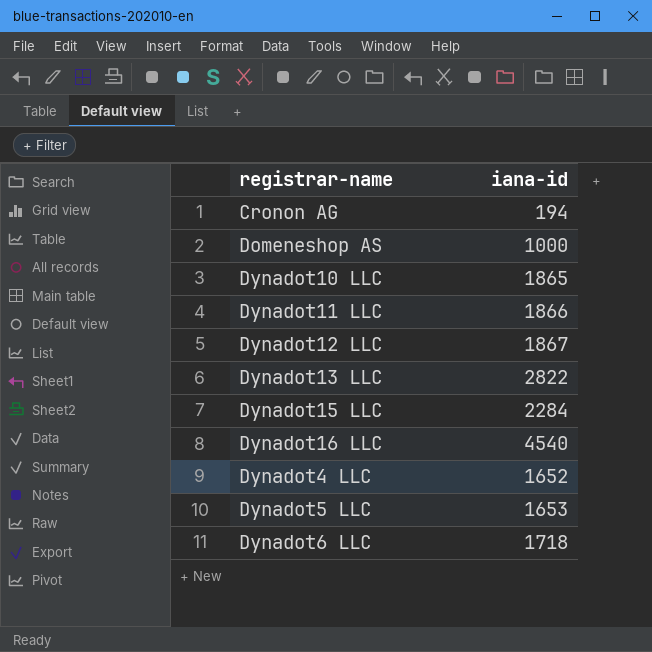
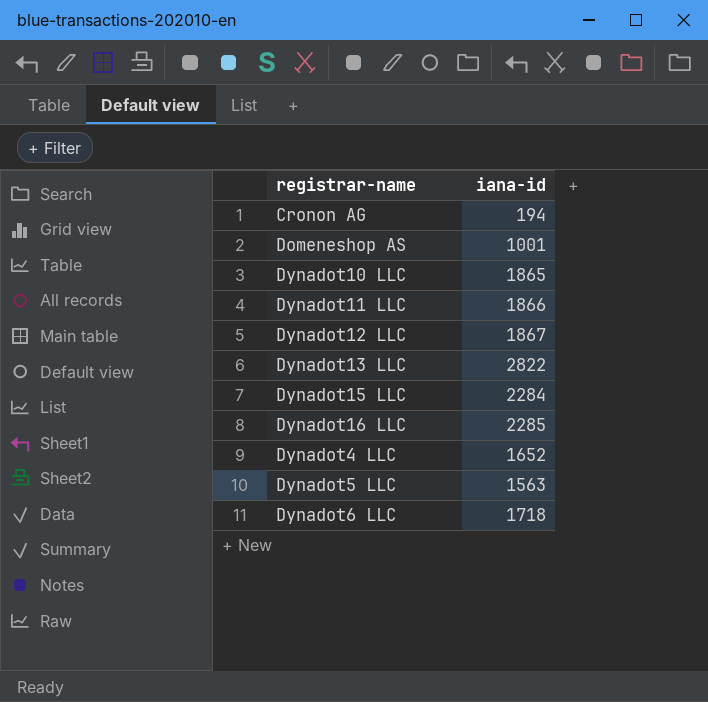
Domeneshop AS | iana-id: 1000 -> 1001
Dynadot16 LLC | iana-id: 4540 -> 2285
Dynadot5 LLC | iana-id: 1653 -> 1563

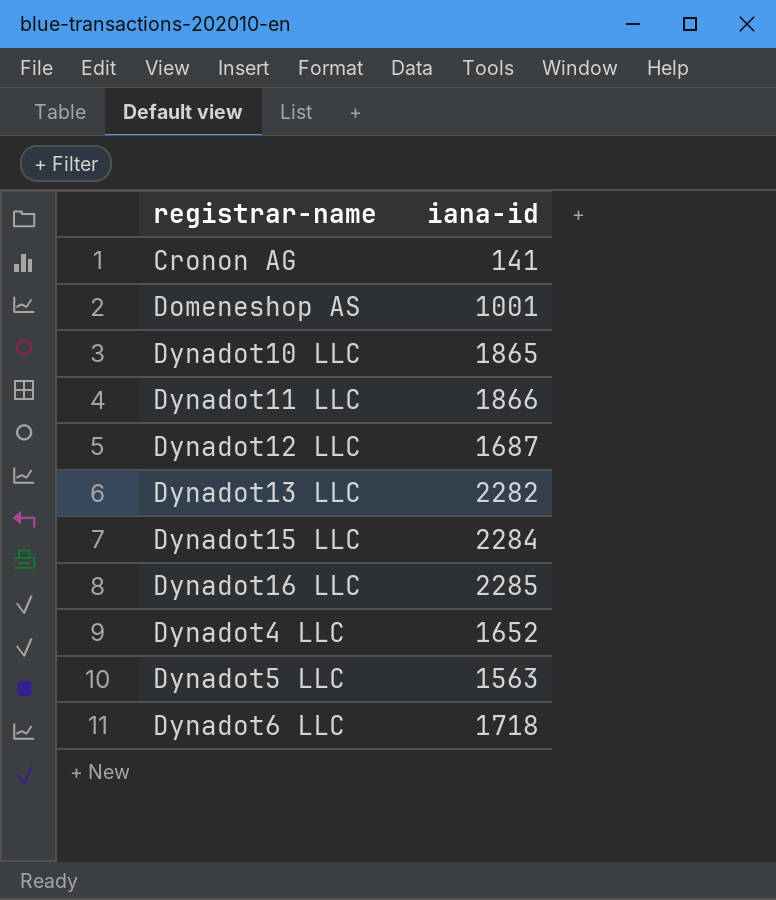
Cronon AG | iana-id: 194 -> 141
Dynadot12 LLC | iana-id: 1867 -> 1687
Dynadot13 LLC | iana-id: 2822 -> 2282

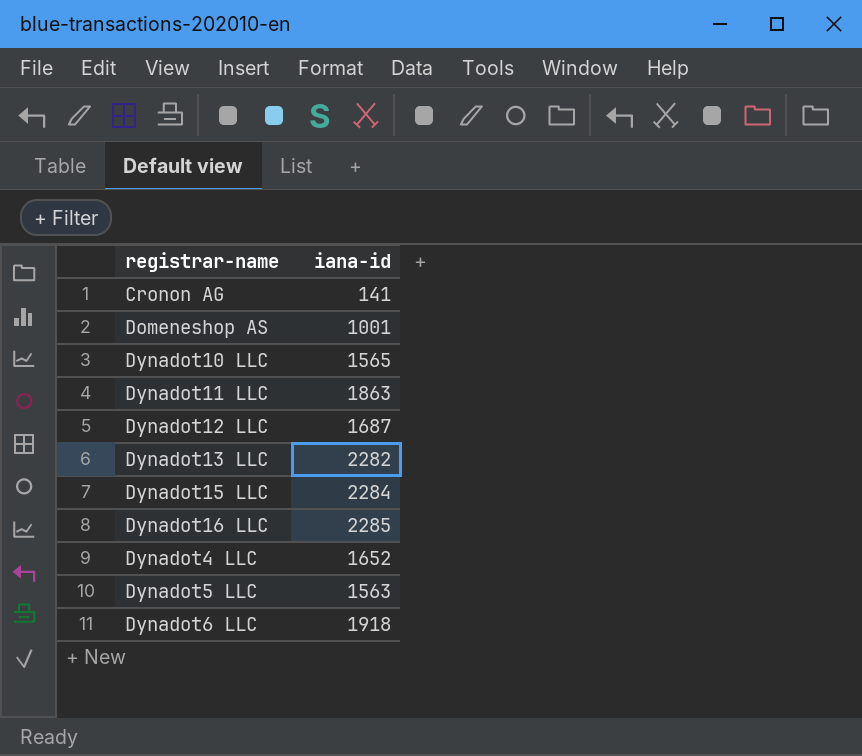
Dynadot10 LLC | iana-id: 1865 -> 1565
Dynadot11 LLC | iana-id: 1866 -> 1863
Dynadot6 LLC | iana-id: 1718 -> 1918

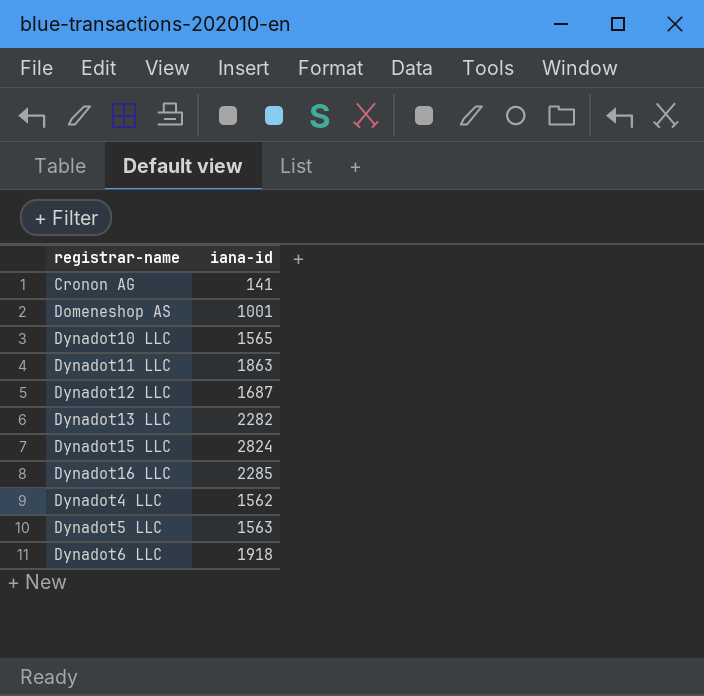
Dynadot15 LLC | iana-id: 2284 -> 2824
Dynadot4 LLC | iana-id: 1652 -> 1562

